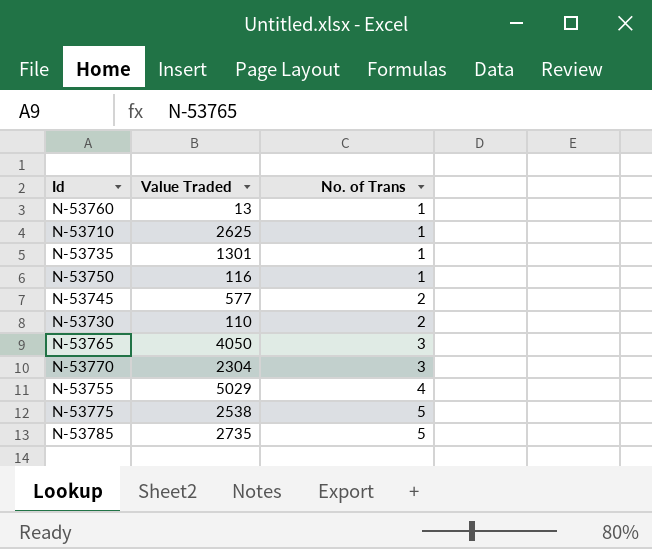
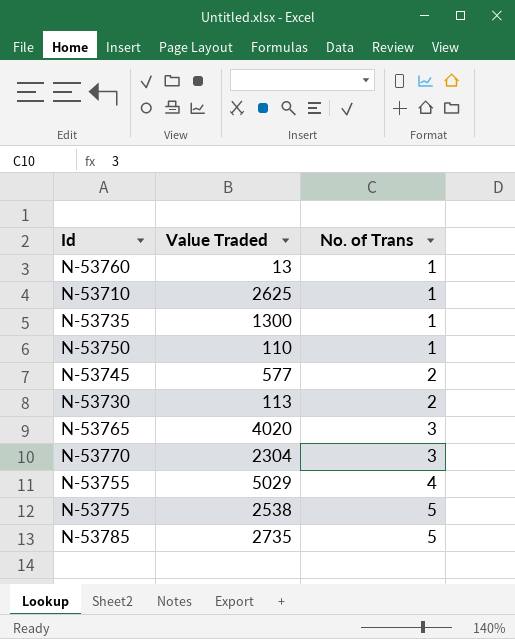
N-53735 | Value Traded: 1301 -> 1300
N-53750 | Value Traded: 116 -> 110
N-53730 | Value Traded: 110 -> 113
N-53765 | Value Traded: 4050 -> 4020

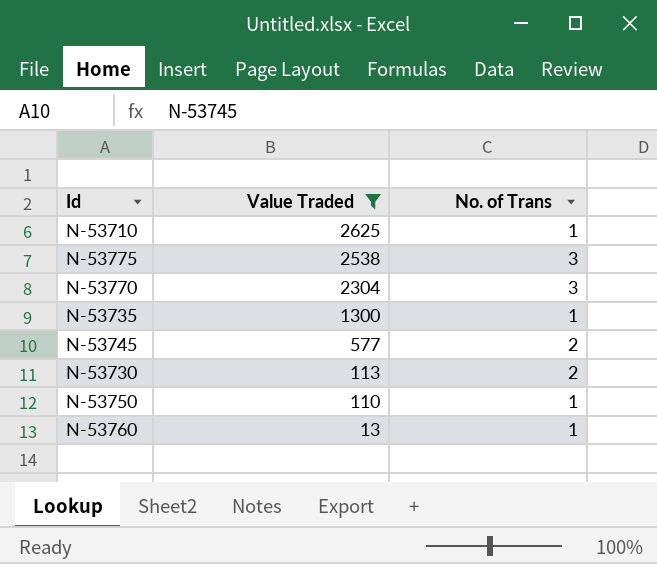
filter: none -> Value Traded <= 2625
row order: No. of Trans ascending -> Value Traded descending
N-53775 | No. of Trans: 5 -> 3

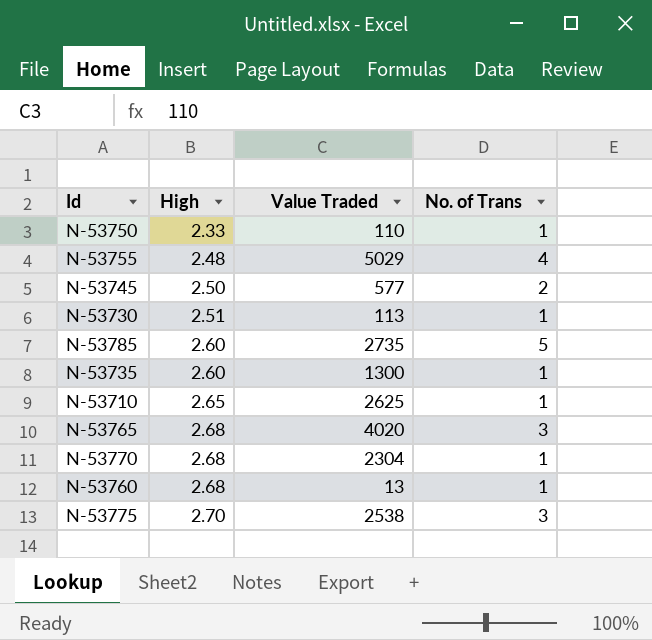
filter: Value Traded <= 2625 -> none
row order: Value Traded descending -> High ascending
column High | position: none -> 2
N-53730 | No. of Trans: 2 -> 1
N-53770 | No. of Trans: 3 -> 1

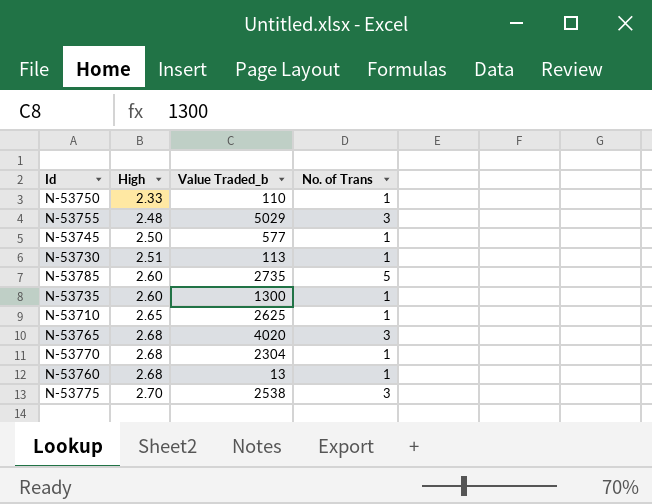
column name: Value Traded -> Value Traded_b
N-53755 | No. of Trans: 4 -> 3
N-53745 | No. of Trans: 2 -> 1

